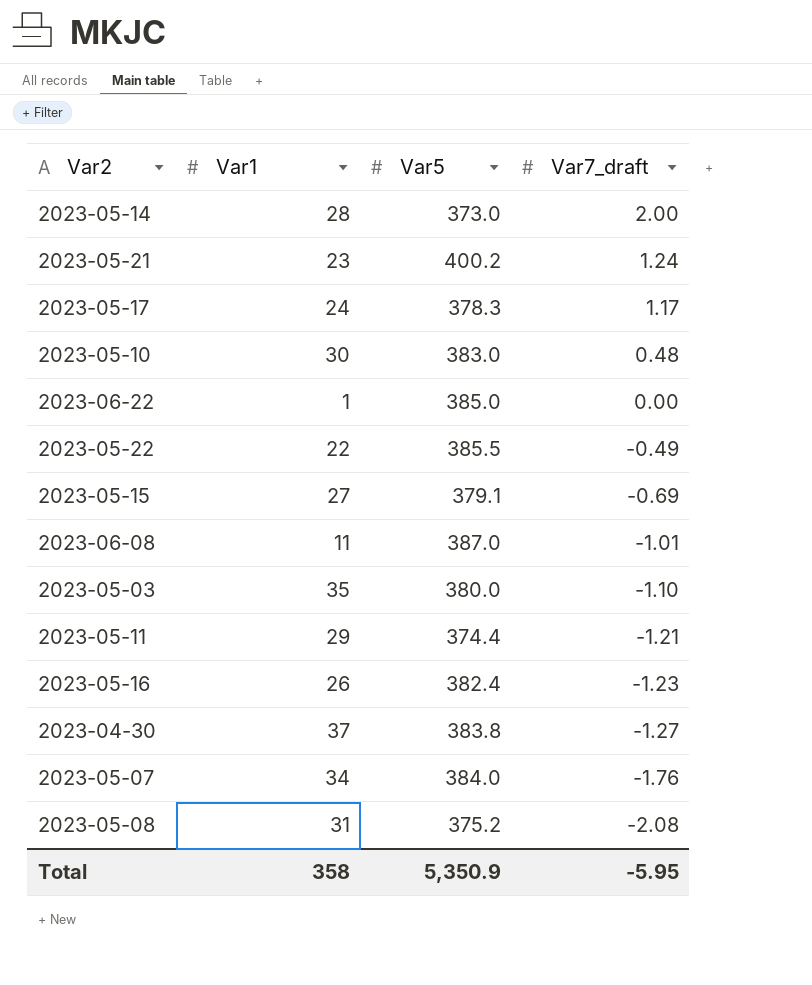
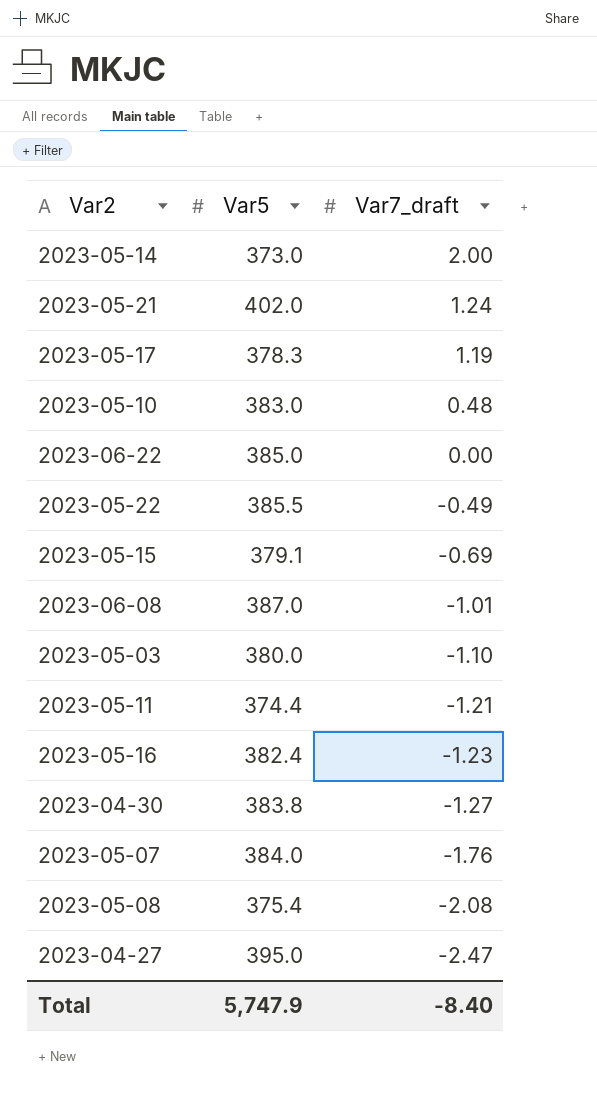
column Var1 | position: 2 -> none
2023-05-21 | Var5: 400.2 -> 402.0
2023-05-17 | Var7_draft: 1.17 -> 1.19
2023-05-08 | Var5: 375.2 -> 375.4
row 2023-04-27: none -> 395.0 | -2.47
Total | Var5: 5,350.9 -> 5,747.9
Total | Var7_draft: -5.95 -> -8.40

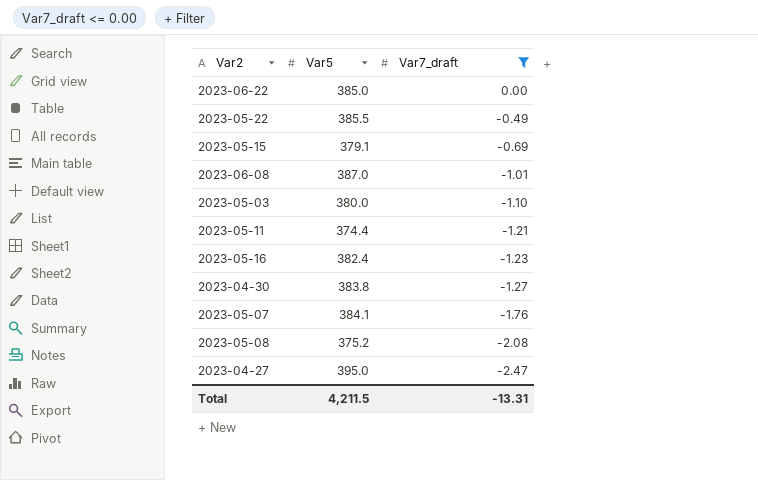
filter: none -> Var7_draft <= 0.00
2023-05-07 | Var5: 384.0 -> 384.1
2023-05-08 | Var5: 375.4 -> 375.2
Total | Var5: 5,747.9 -> 4,211.5
Total | Var7_draft: -8.40 -> -13.31

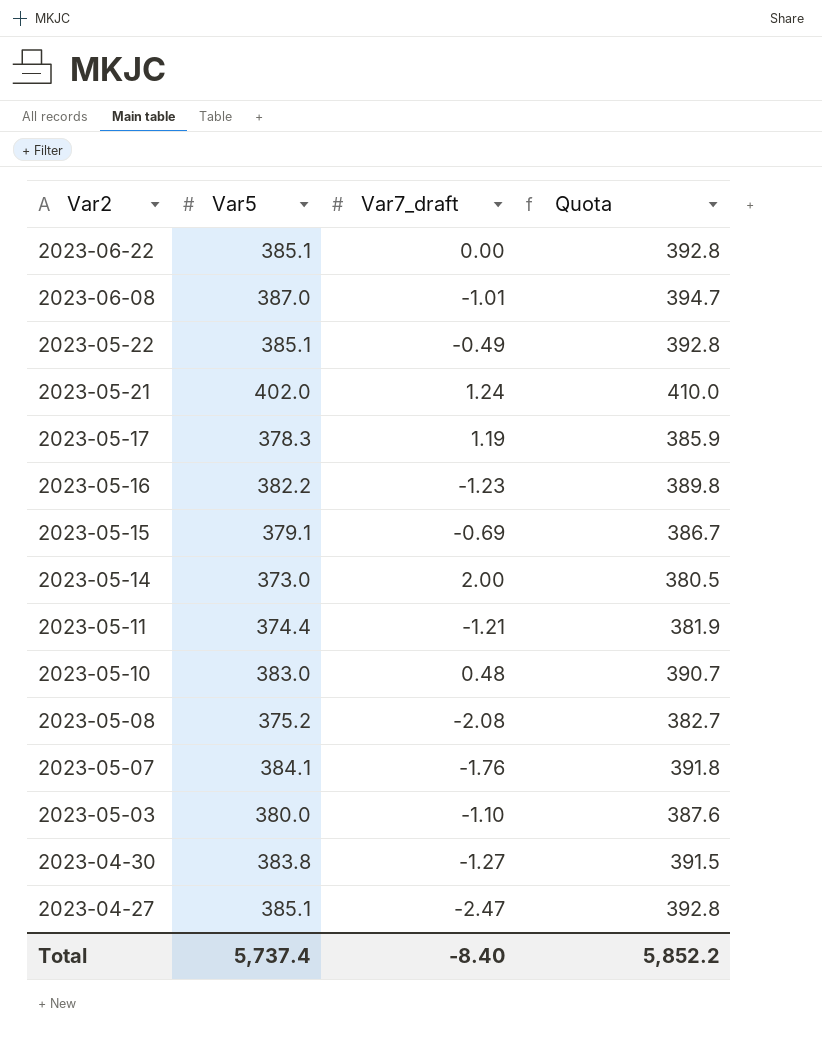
filter: Var7_draft <= 0.00 -> none
row order: Var7_draft descending -> Var2 descending
column Quota | formula: none -> [Var5] * 1.02
2023-06-22 | Var5: 385.0 -> 385.1
2023-05-22 | Var5: 385.5 -> 385.1
2023-05-16 | Var5: 382.4 -> 382.2
2023-04-27 | Var5: 395.0 -> 385.1
Total | Var5: 4,211.5 -> 5,737.4
Total | Var7_draft: -13.31 -> -8.40

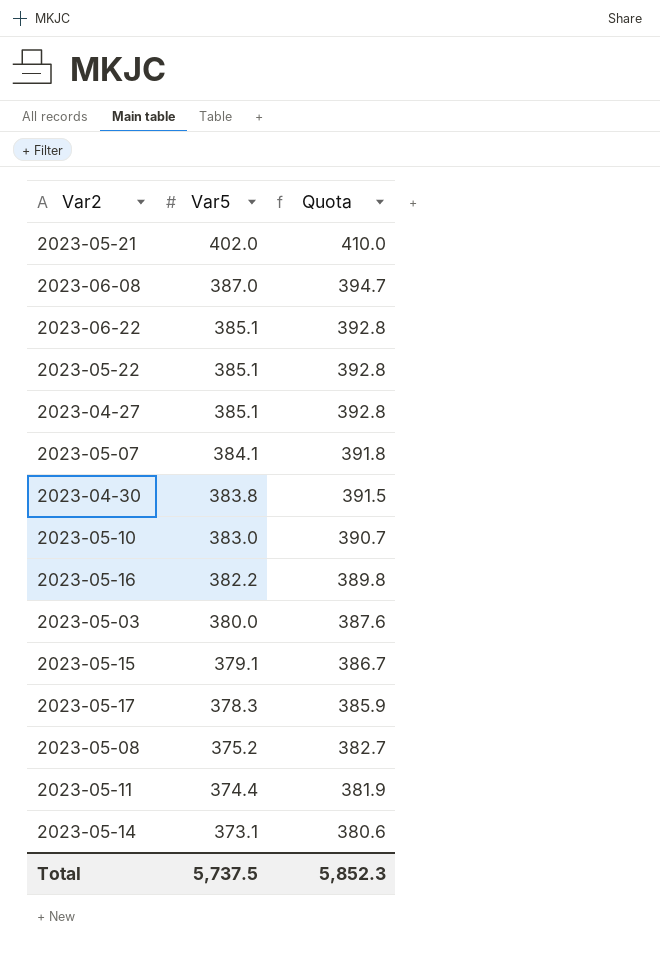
row order: Var2 descending -> Var5 descending
column Var7_draft | position: 3 -> none
2023-05-14 | Var5: 373.0 -> 373.1
2023-05-14 | Quota: 380.5 -> 380.6
Total | Var5: 5,737.4 -> 5,737.5
Total | Quota: 5,852.2 -> 5,852.3

